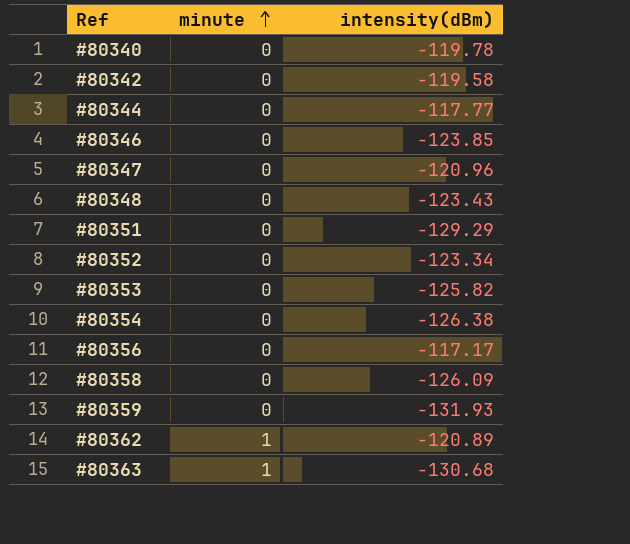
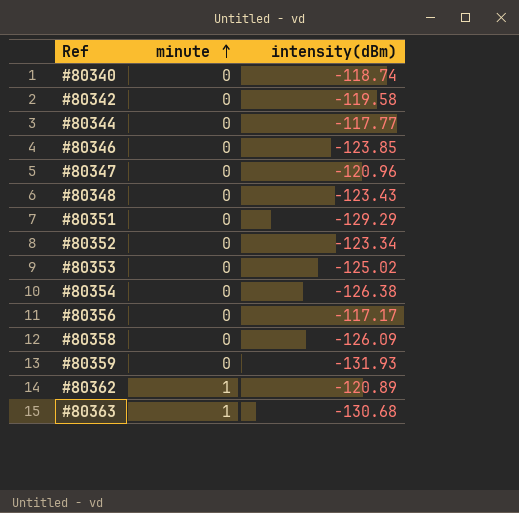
#80340 | intensity(dBm): -119.78 -> -118.74
#80353 | intensity(dBm): -125.82 -> -125.02

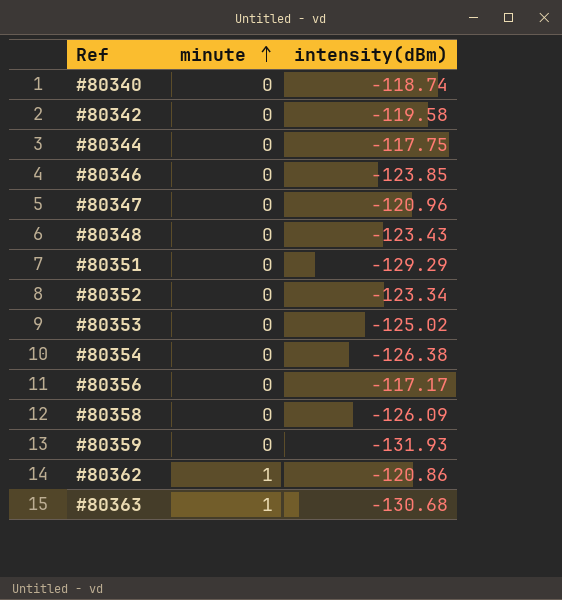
#80344 | intensity(dBm): -117.77 -> -117.75
#80362 | intensity(dBm): -120.89 -> -120.86

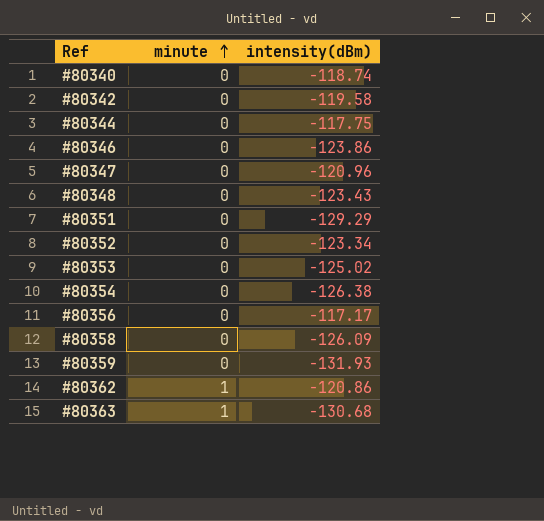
#80346 | intensity(dBm): -123.85 -> -123.86

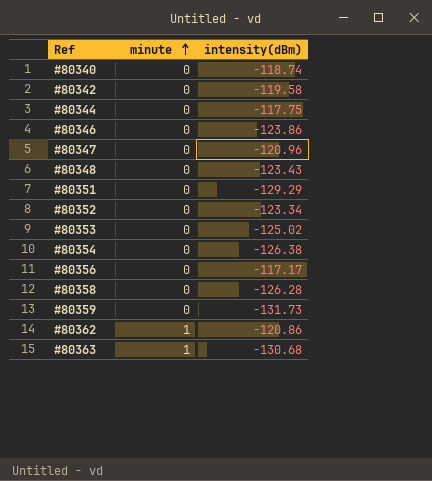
#80358 | intensity(dBm): -126.09 -> -126.28
#80359 | intensity(dBm): -131.93 -> -131.73

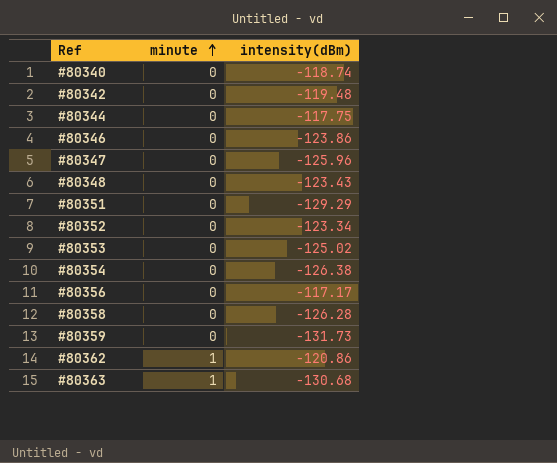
#80342 | intensity(dBm): -119.58 -> -119.48
#80347 | intensity(dBm): -120.96 -> -125.96

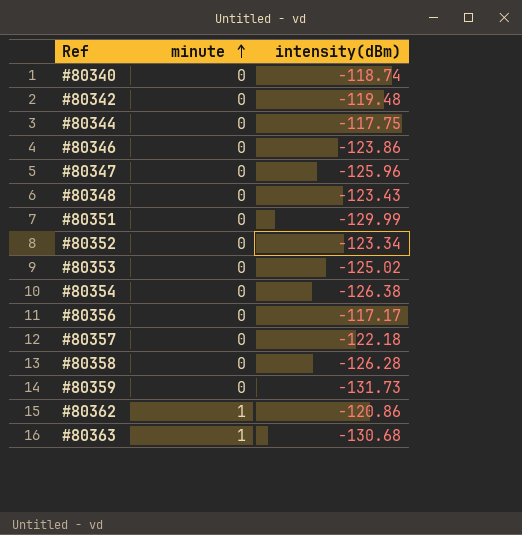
#80351 | intensity(dBm): -129.29 -> -129.99
row #80357: none -> 0 | -122.18

